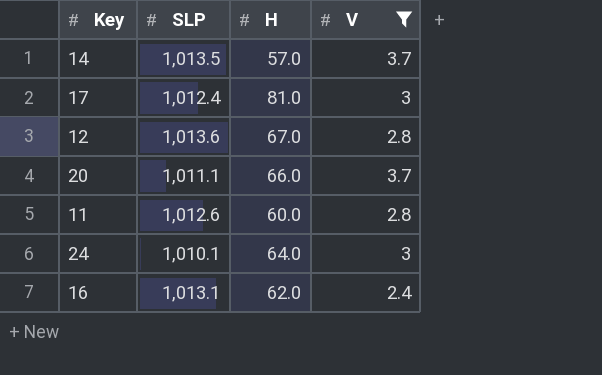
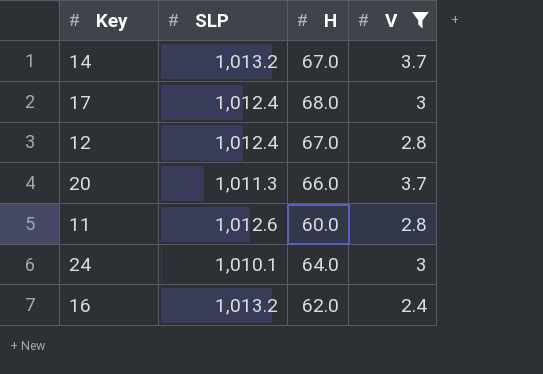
14 | SLP: 1,013.5 -> 1,013.2
14 | H: 57.0 -> 67.0
17 | H: 81.0 -> 68.0
12 | SLP: 1,013.6 -> 1,012.4
20 | SLP: 1,011.1 -> 1,011.3
16 | SLP: 1,013.1 -> 1,013.2

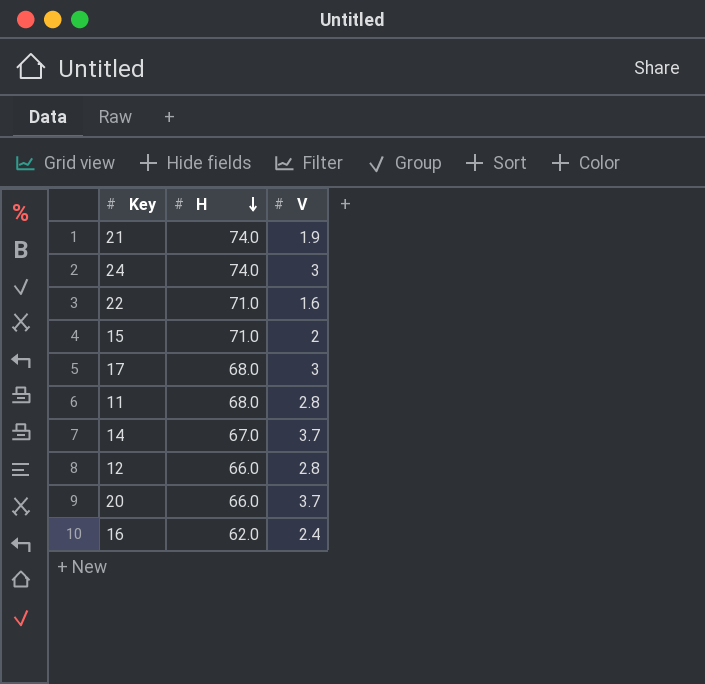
filter: V >= 2.4 -> none
row order: none -> H descending
column SLP | position: 2 -> none
24 | H: 64.0 -> 74.0
11 | H: 60.0 -> 68.0
12 | H: 67.0 -> 66.0

